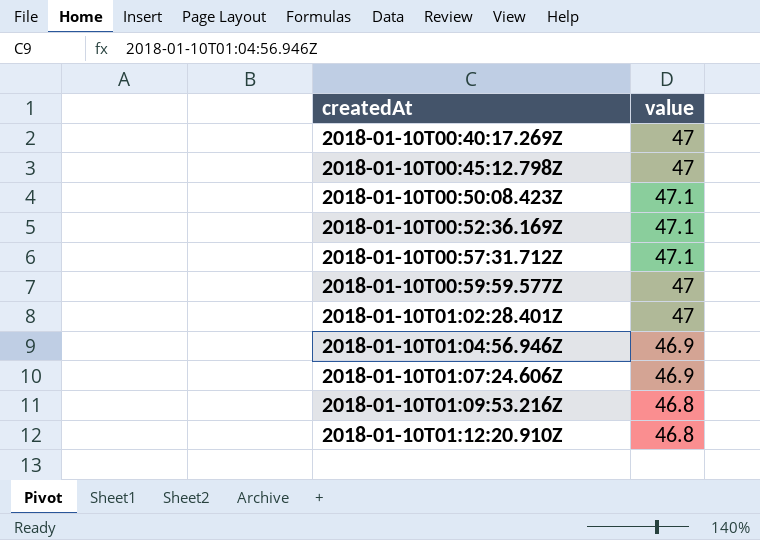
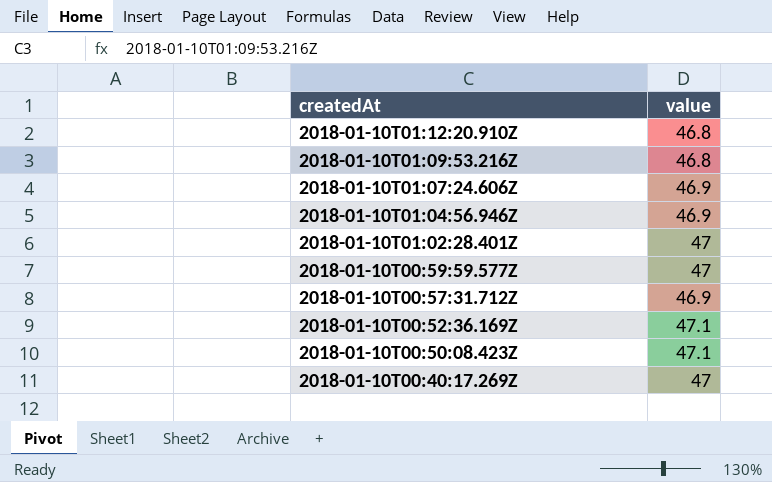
row order: createdAt ascending -> createdAt descending
row 2018-01-10T00:45:12.798Z: 47 -> none
2018-01-10T00:57:31.712Z | value: 47.1 -> 46.9

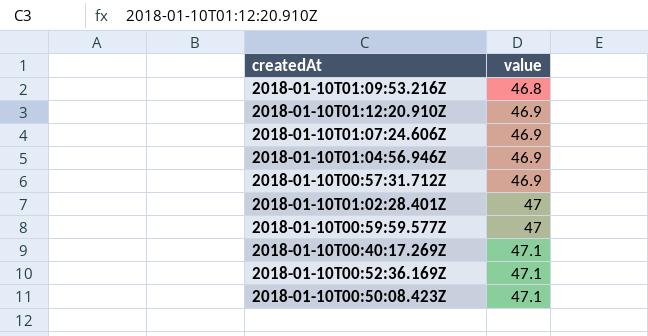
row order: createdAt descending -> value ascending
2018-01-10T01:12:20.910Z | value: 46.8 -> 46.9
2018-01-10T00:40:17.269Z | value: 47 -> 47.1

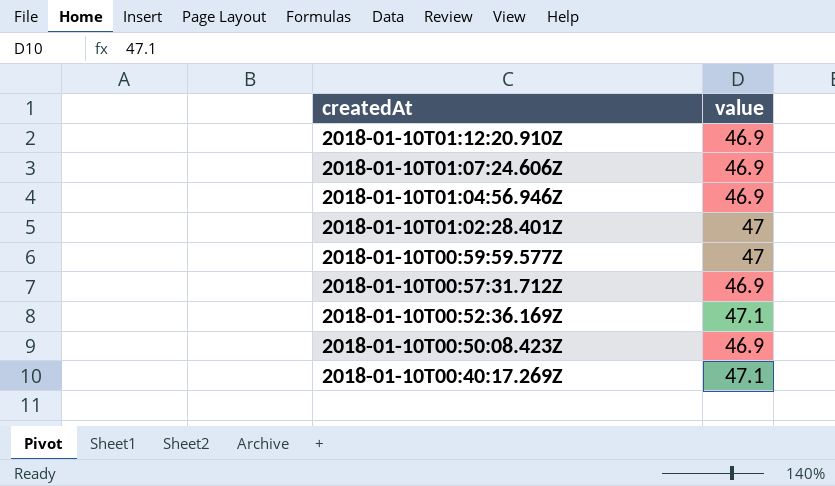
row order: value ascending -> createdAt descending
row 2018-01-10T01:09:53.216Z: 46.8 -> none
2018-01-10T00:50:08.423Z | value: 47.1 -> 46.9

